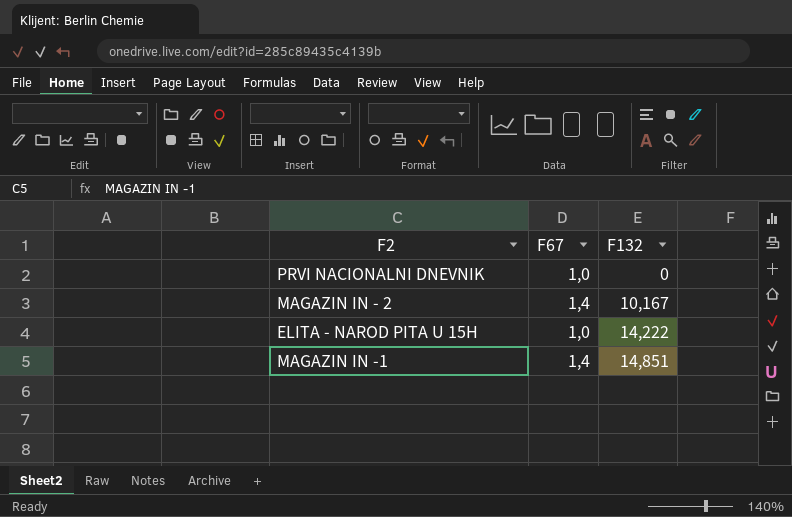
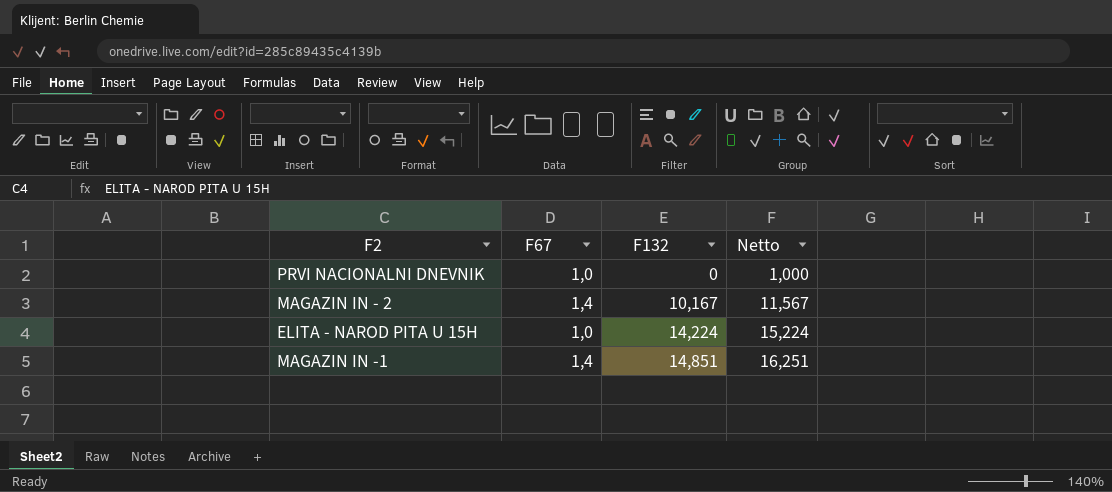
column Netto | formula: none -> [F67] + [F132]
ELITA - NAROD PITA U 15H | F132: 14,222 -> 14,224

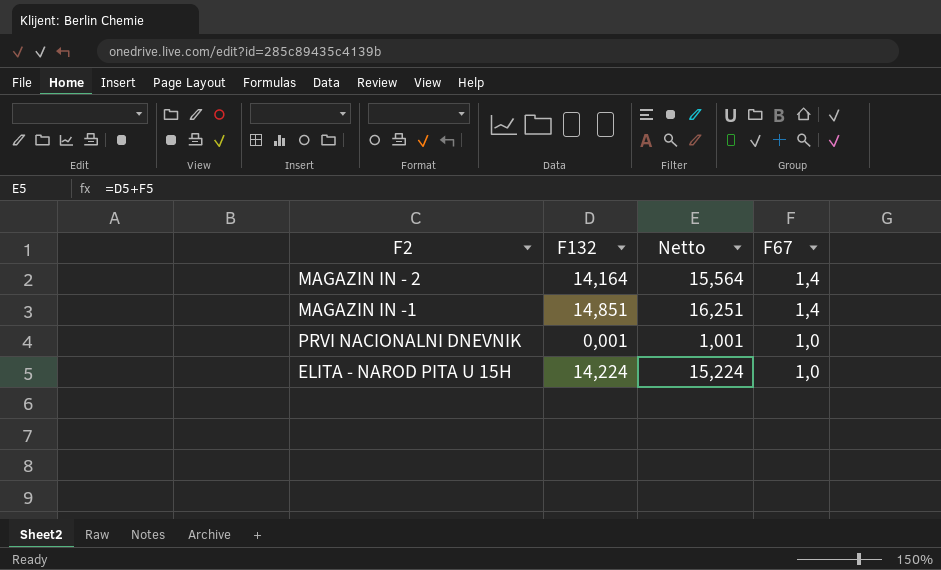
row order: F132 ascending -> F67 descending
column F67 | position: 2 -> 4
MAGAZIN IN - 2 | F132: 10,167 -> 14,164
MAGAZIN IN - 2 | Netto: 11,567 -> 15,564
PRVI NACIONALNI DNEVNIK | F132: 0 -> 0,001
PRVI NACIONALNI DNEVNIK | Netto: 1,000 -> 1,001

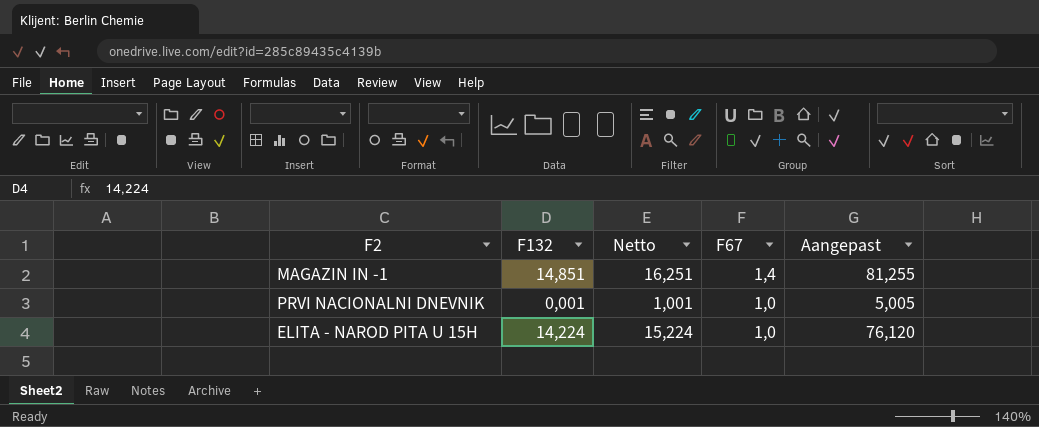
column Aangepast | formula: none -> [Netto] * 5
row MAGAZIN IN - 2: 14,164 | 15,564 | 1,4 -> none

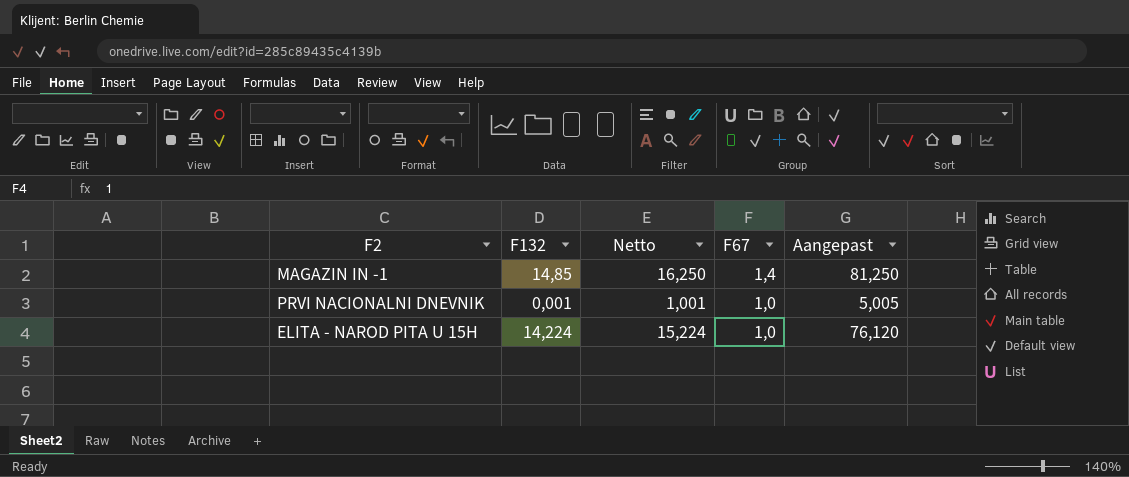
MAGAZIN IN -1 | F132: 14,851 -> 14,85
MAGAZIN IN -1 | Netto: 16,251 -> 16,250
MAGAZIN IN -1 | Aangepast: 81,255 -> 81,250

